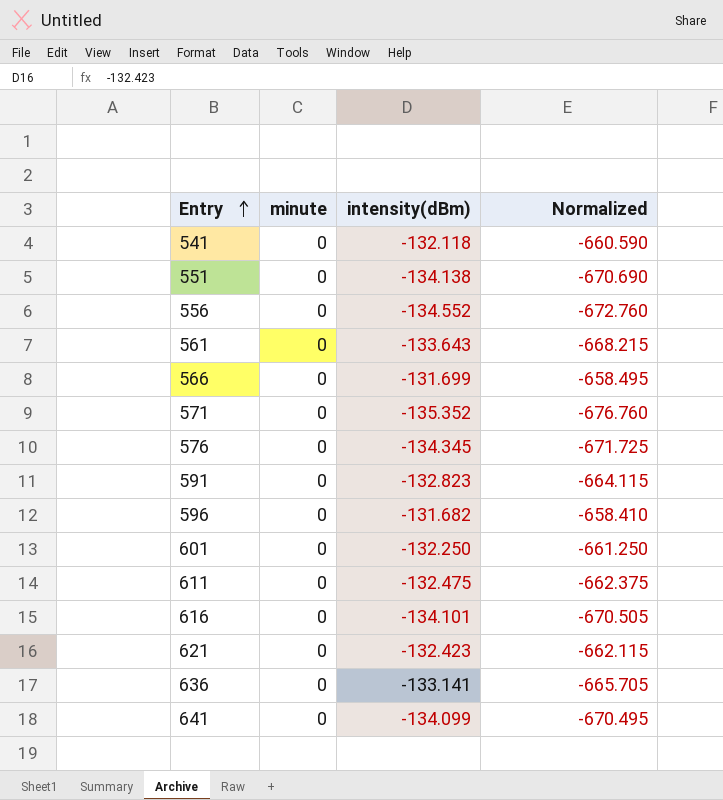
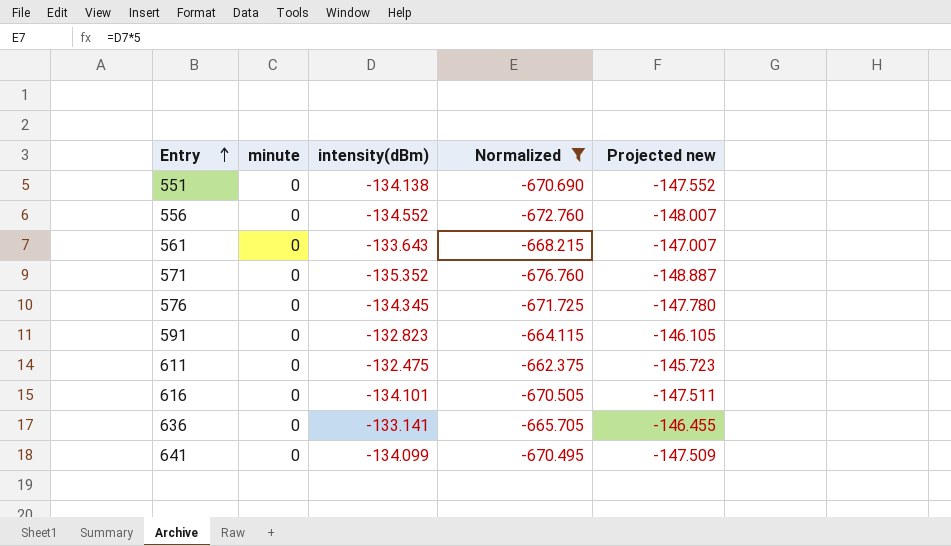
filter: none -> Normalized <= -662.375
column Projected new | formula: none -> [intensity(dBm)] * 1.1

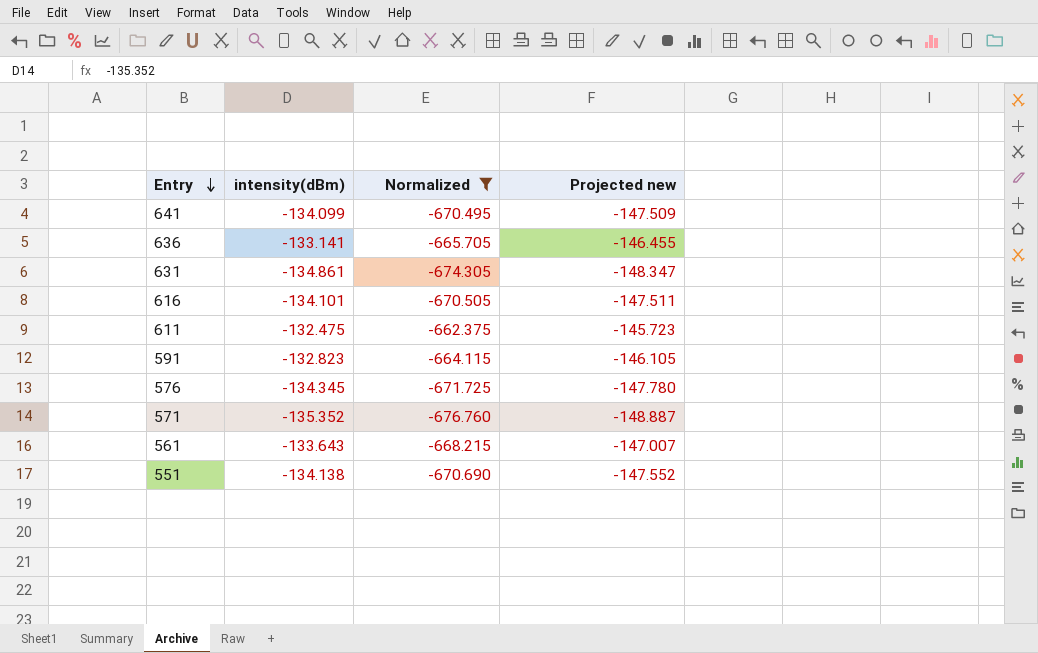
row order: Entry ascending -> Entry descending
column minute | position: 2 -> none
row 556: 0 | -134.552 | -672.760 | -148.007 -> none
row 631: none -> -134.861 | -674.305 | -148.347

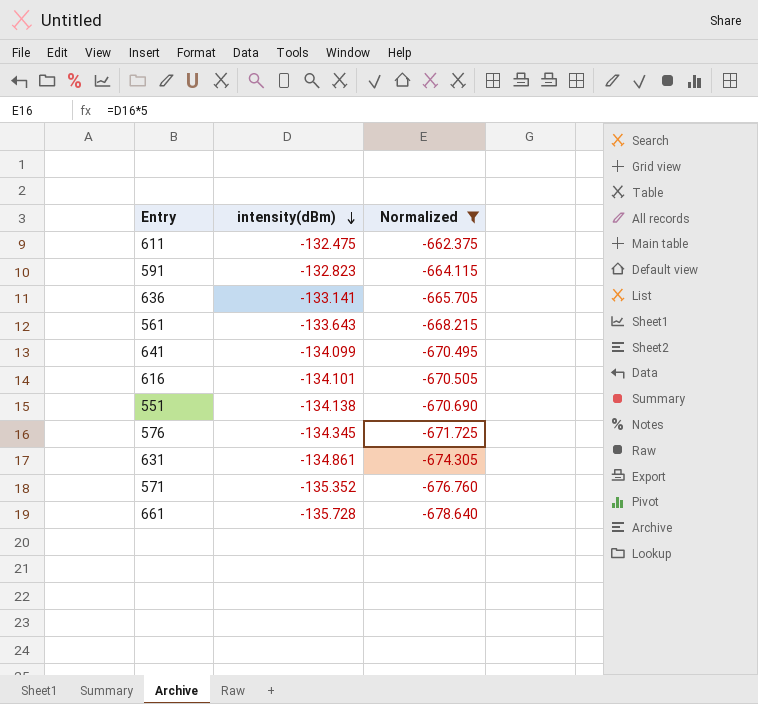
row order: Entry descending -> intensity(dBm) descending
column Projected new | formula: [intensity(dBm)] * 1.1 -> none
row 661: none -> -135.728 | -678.640

